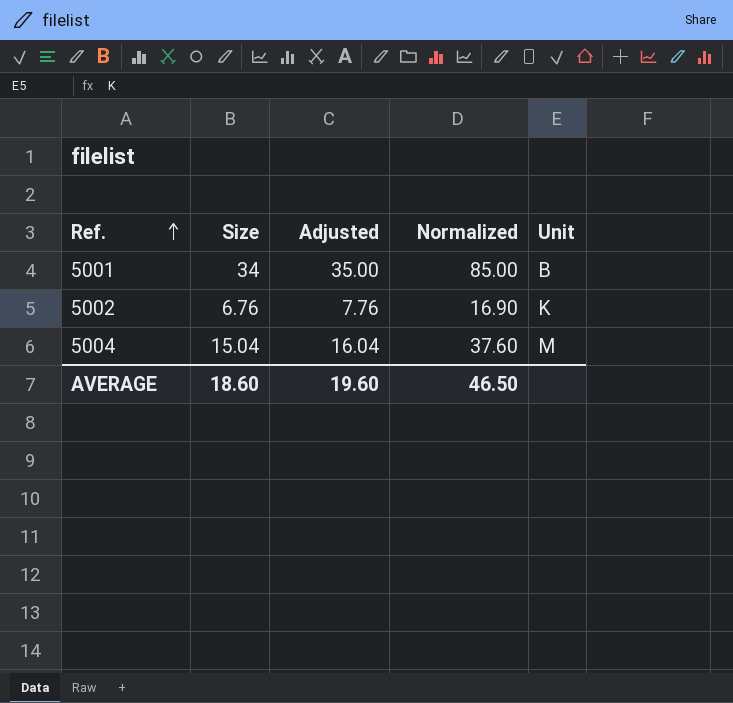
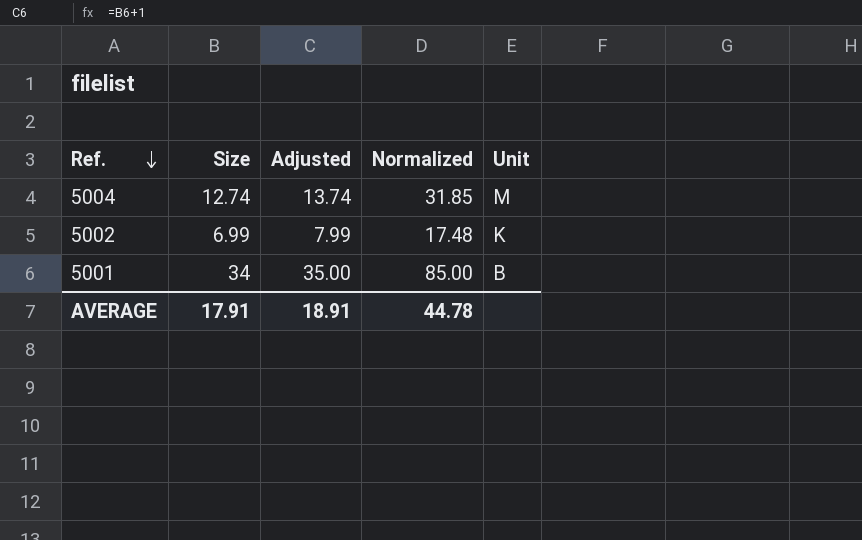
row order: Ref. ascending -> Ref. descending
5004 | Size: 15.04 -> 12.74
5004 | Adjusted: 16.04 -> 13.74
5004 | Normalized: 37.60 -> 31.85
5002 | Size: 6.76 -> 6.99
5002 | Adjusted: 7.76 -> 7.99
5002 | Normalized: 16.90 -> 17.48
AVERAGE | Size: 18.60 -> 17.91
AVERAGE | Adjusted: 19.60 -> 18.91
AVERAGE | Normalized: 46.50 -> 44.78

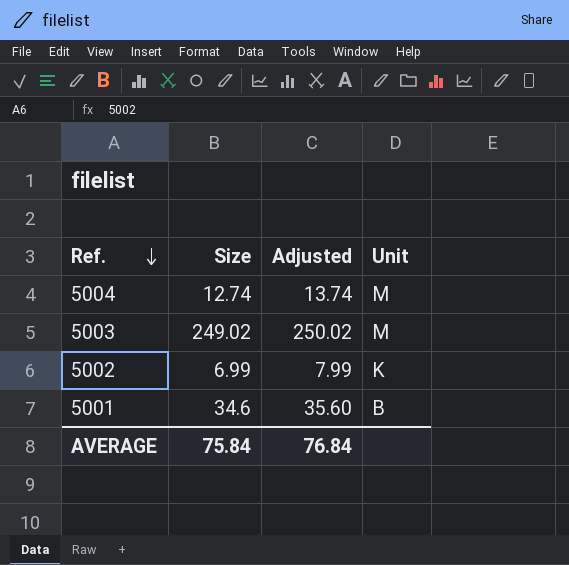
column Normalized | formula: [Size] * 2.5 -> none
row 5003: none -> 249.02 | 250.02 | M
5001 | Size: 34 -> 34.6
5001 | Adjusted: 35.00 -> 35.60
AVERAGE | Size: 17.91 -> 75.84
AVERAGE | Adjusted: 18.91 -> 76.84

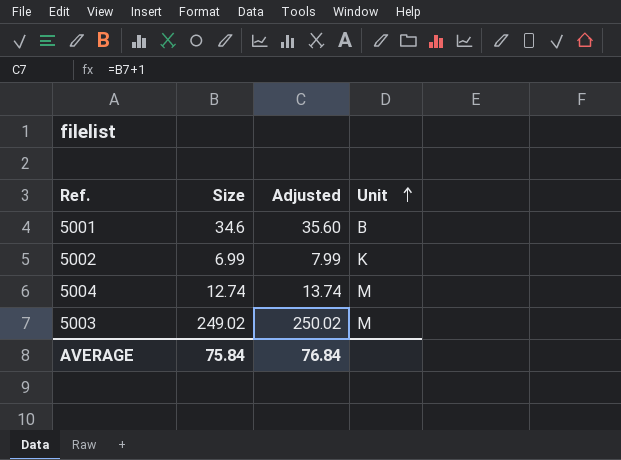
row order: Ref. descending -> Unit ascending

